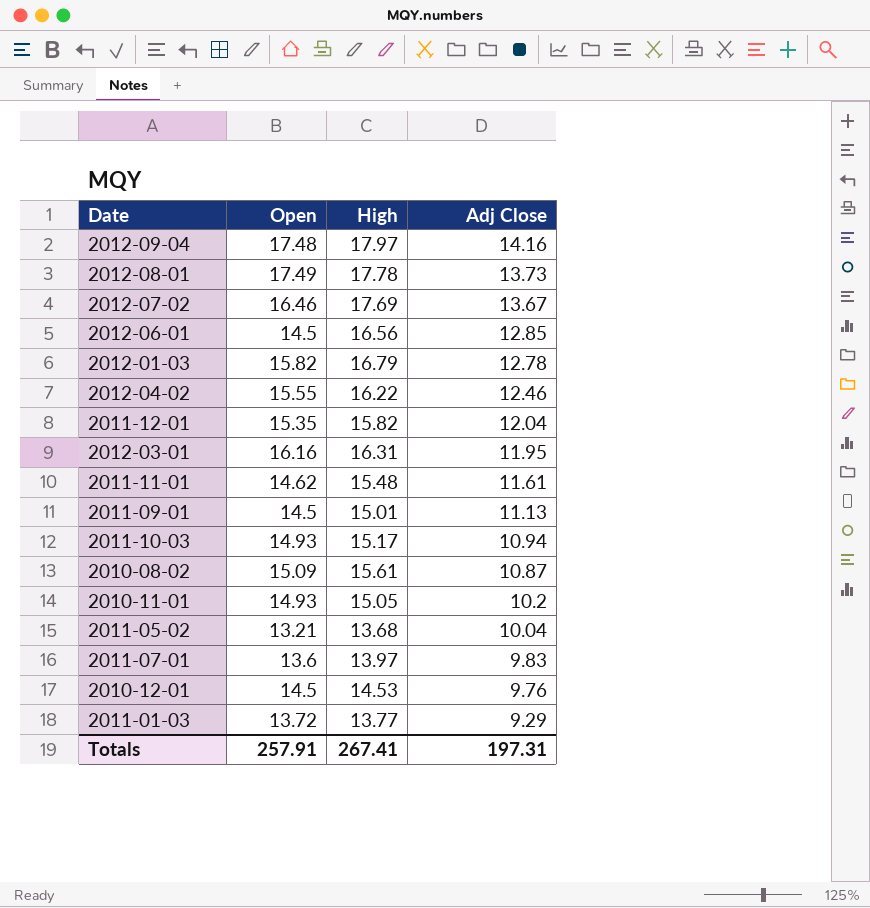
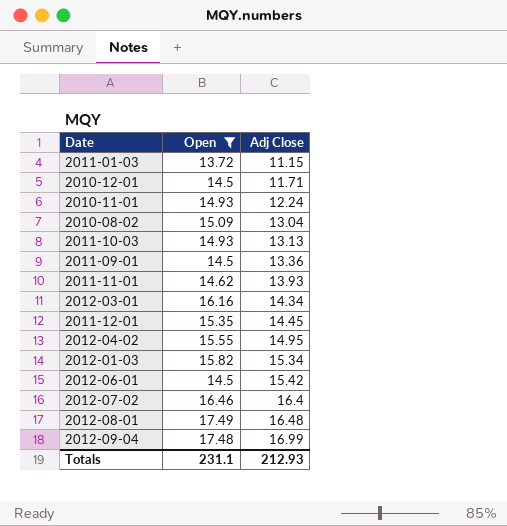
filter: none -> Open >= 13.72
row order: Adj Close descending -> Adj Close ascending
column High | position: 3 -> none
2011-01-03 | Adj Close: 9.29 -> 11.15
2010-12-01 | Adj Close: 9.76 -> 11.71
2010-11-01 | Adj Close: 10.2 -> 12.24
2010-08-02 | Adj Close: 10.87 -> 13.04
2011-10-03 | Adj Close: 10.94 -> 13.13
2011-09-01 | Adj Close: 11.13 -> 13.36
2011-11-01 | Adj Close: 11.61 -> 13.93
2012-03-01 | Adj Close: 11.95 -> 14.34
2011-12-01 | Adj Close: 12.04 -> 14.45
2012-04-02 | Adj Close: 12.46 -> 14.95
2012-01-03 | Adj Close: 12.78 -> 15.34
2012-06-01 | Adj Close: 12.85 -> 15.42
2012-07-02 | Adj Close: 13.67 -> 16.4
2012-08-01 | Adj Close: 13.73 -> 16.48
2012-09-04 | Adj Close: 14.16 -> 16.99
Totals | Open: 257.91 -> 231.1
Totals | Adj Close: 197.31 -> 212.93

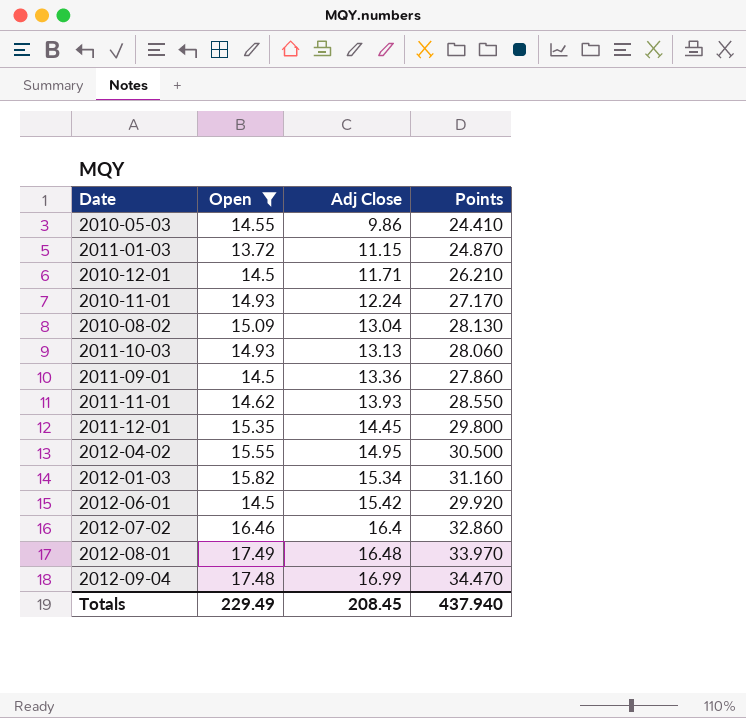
column Points | formula: none -> [Open] + [Adj Close]
row 2012-03-01: 16.16 | 14.34 -> none
row 2010-05-03: none -> 14.55 | 9.86 | 24.410
Totals | Open: 231.1 -> 229.49
Totals | Adj Close: 212.93 -> 208.45

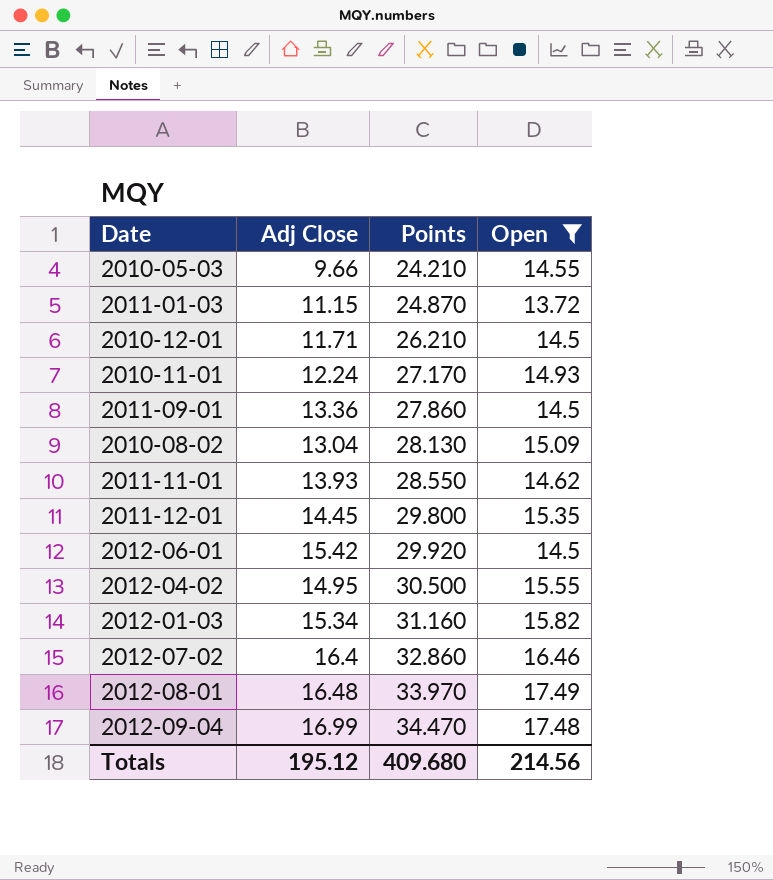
row order: Adj Close ascending -> Points ascending
column Open | position: 2 -> 4
row 2011-10-03: 14.93 | 13.13 | 28.060 -> none
2010-05-03 | Adj Close: 9.86 -> 9.66
2010-05-03 | Points: 24.410 -> 24.210
Totals | Adj Close: 208.45 -> 195.12
Totals | Points: 437.940 -> 409.680
Totals | Open: 229.49 -> 214.56

